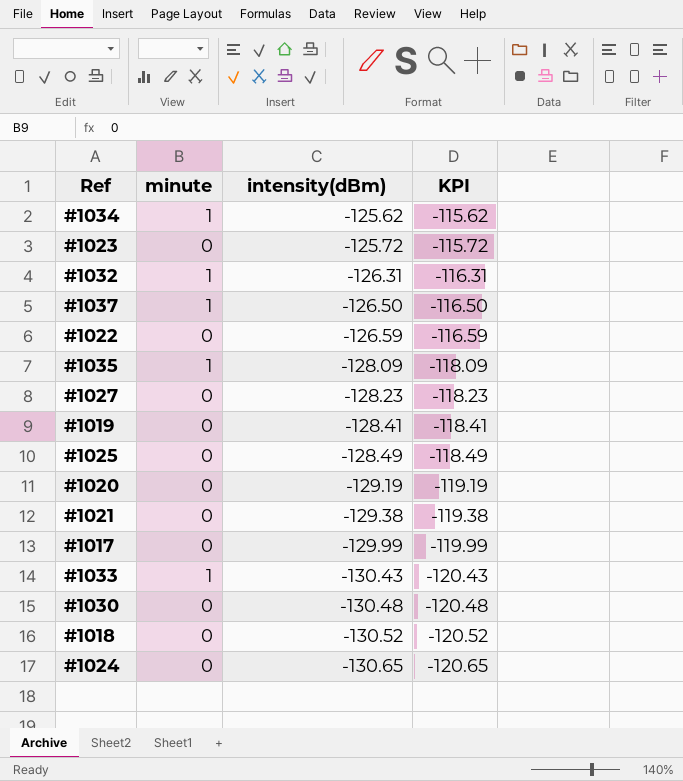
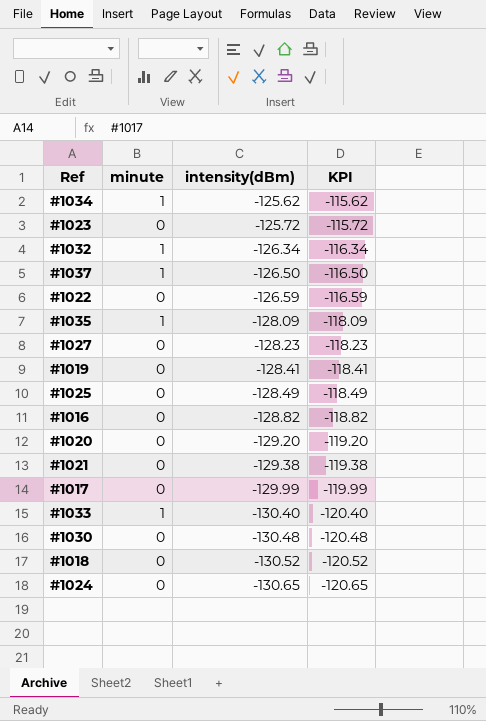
#1032 | intensity(dBm): -126.31 -> -126.34
#1032 | KPI: -116.31 -> -116.34
row #1016: none -> 0 | -128.82 | -118.82
#1020 | intensity(dBm): -129.19 -> -129.20
#1020 | KPI: -119.19 -> -119.20
#1033 | intensity(dBm): -130.43 -> -130.40
#1033 | KPI: -120.43 -> -120.40

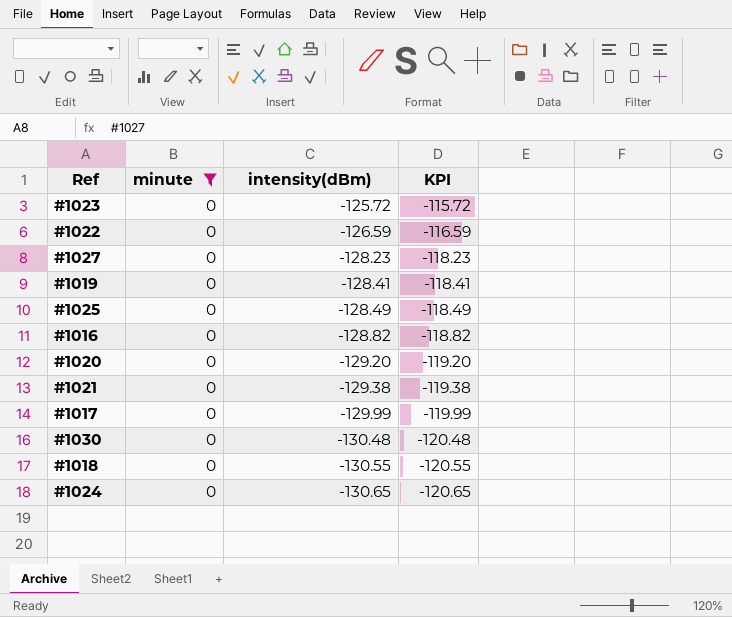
filter: none -> minute = 0
#1018 | intensity(dBm): -130.52 -> -130.55
#1018 | KPI: -120.52 -> -120.55

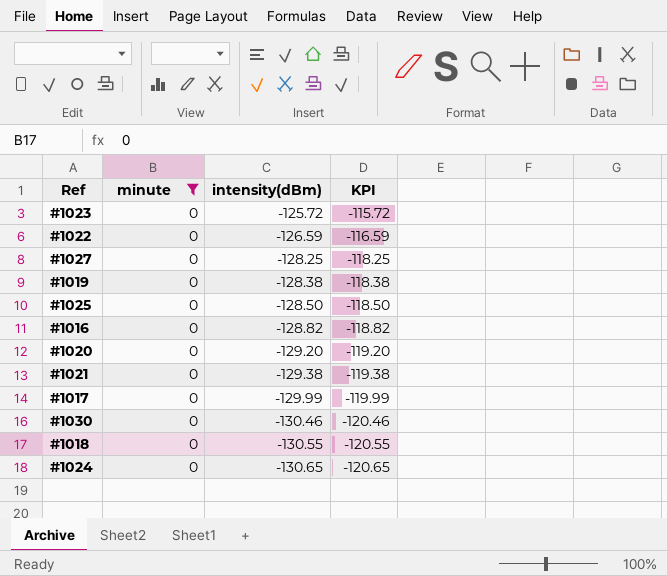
#1027 | intensity(dBm): -128.23 -> -128.25
#1027 | KPI: -118.23 -> -118.25
#1019 | intensity(dBm): -128.41 -> -128.38
#1019 | KPI: -118.41 -> -118.38
#1025 | intensity(dBm): -128.49 -> -128.50
#1025 | KPI: -118.49 -> -118.50
#1030 | intensity(dBm): -130.48 -> -130.46
#1030 | KPI: -120.48 -> -120.46

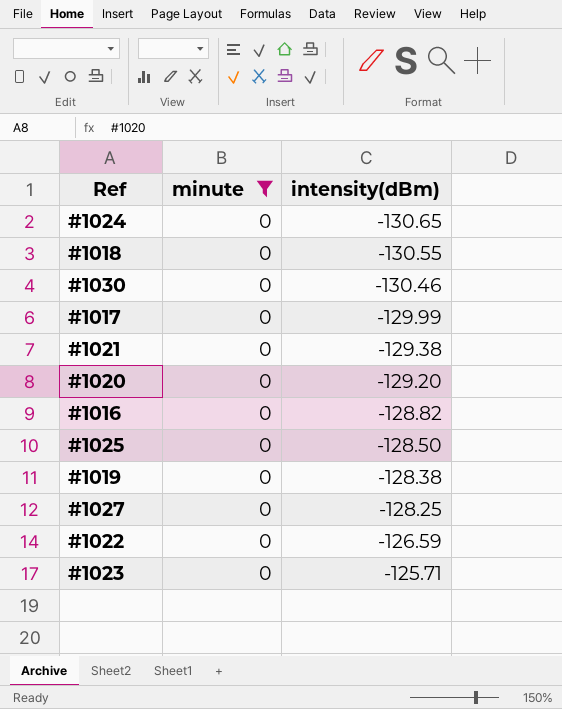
row order: intensity(dBm) descending -> intensity(dBm) ascending
column KPI | formula: [intensity(dBm)] + 10 -> none
#1023 | intensity(dBm): -125.72 -> -125.71

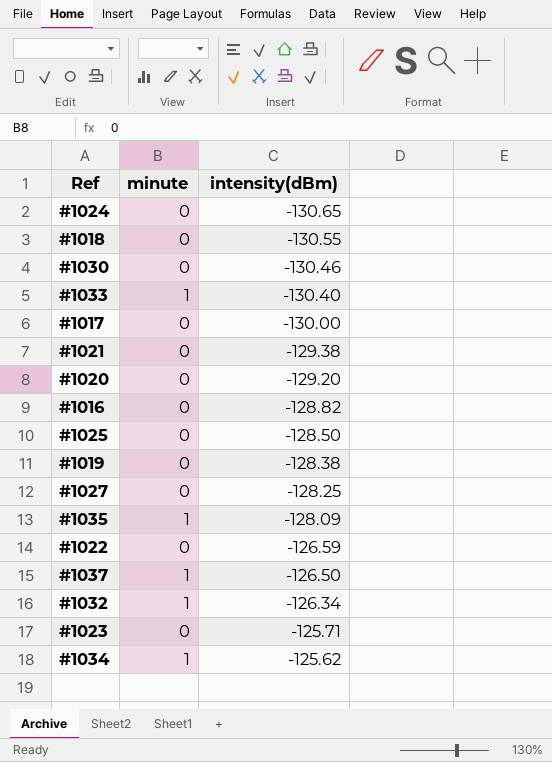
filter: minute = 0 -> none
#1017 | intensity(dBm): -129.99 -> -130.00

